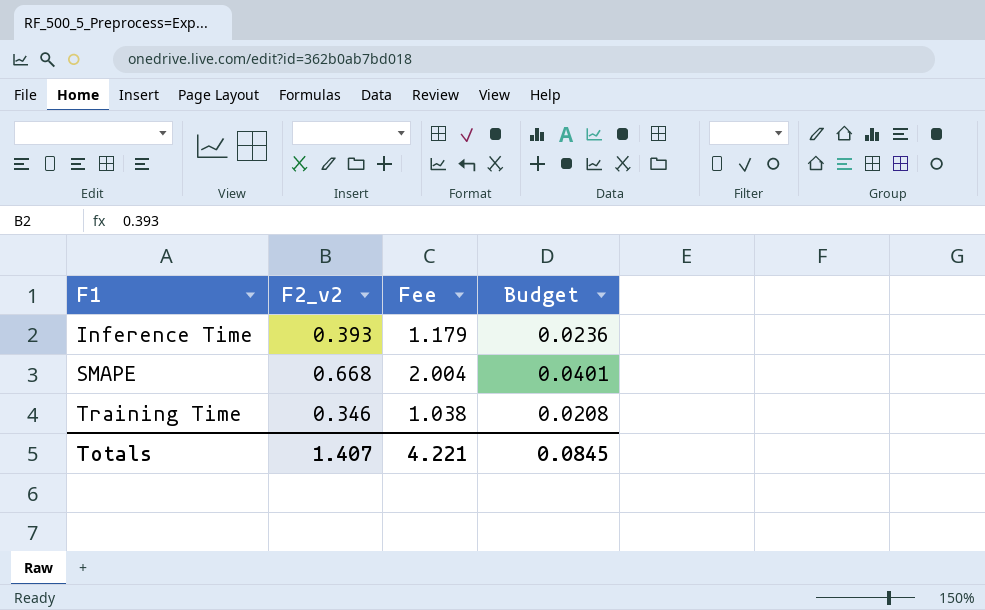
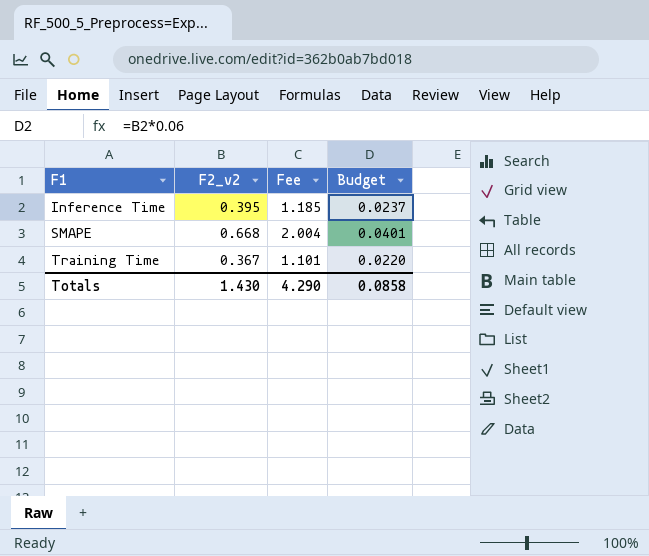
Inference Time | F2_v2: 0.393 -> 0.395
Inference Time | Fee: 1.179 -> 1.185
Inference Time | Budget: 0.0236 -> 0.0237
Training Time | F2_v2: 0.346 -> 0.367
Training Time | Fee: 1.038 -> 1.101
Training Time | Budget: 0.0208 -> 0.0220
Totals | F2_v2: 1.407 -> 1.430
Totals | Fee: 4.221 -> 4.290
Totals | Budget: 0.0845 -> 0.0858

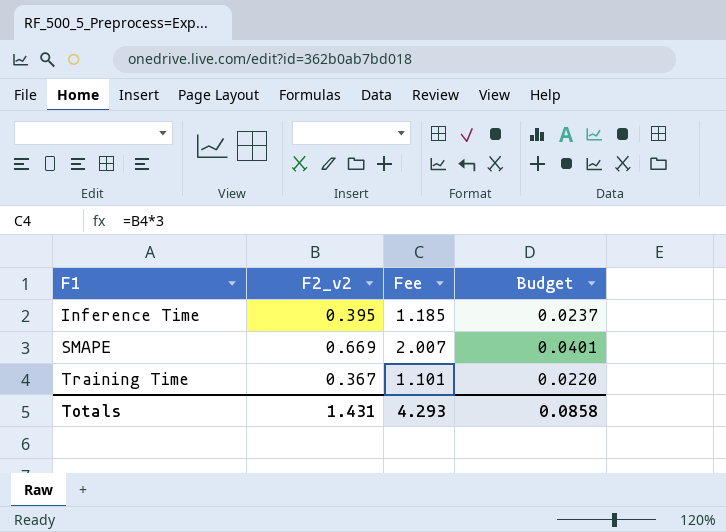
SMAPE | F2_v2: 0.668 -> 0.669
SMAPE | Fee: 2.004 -> 2.007
Totals | F2_v2: 1.430 -> 1.431
Totals | Fee: 4.290 -> 4.293

